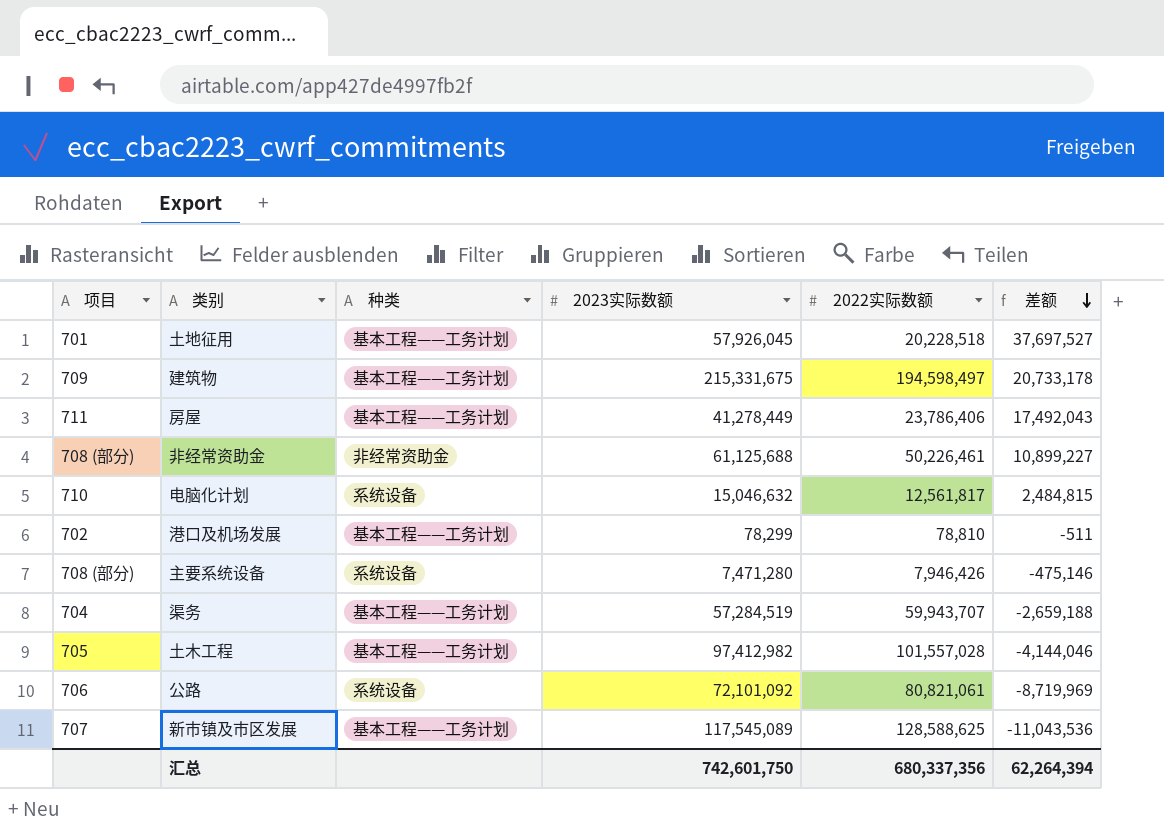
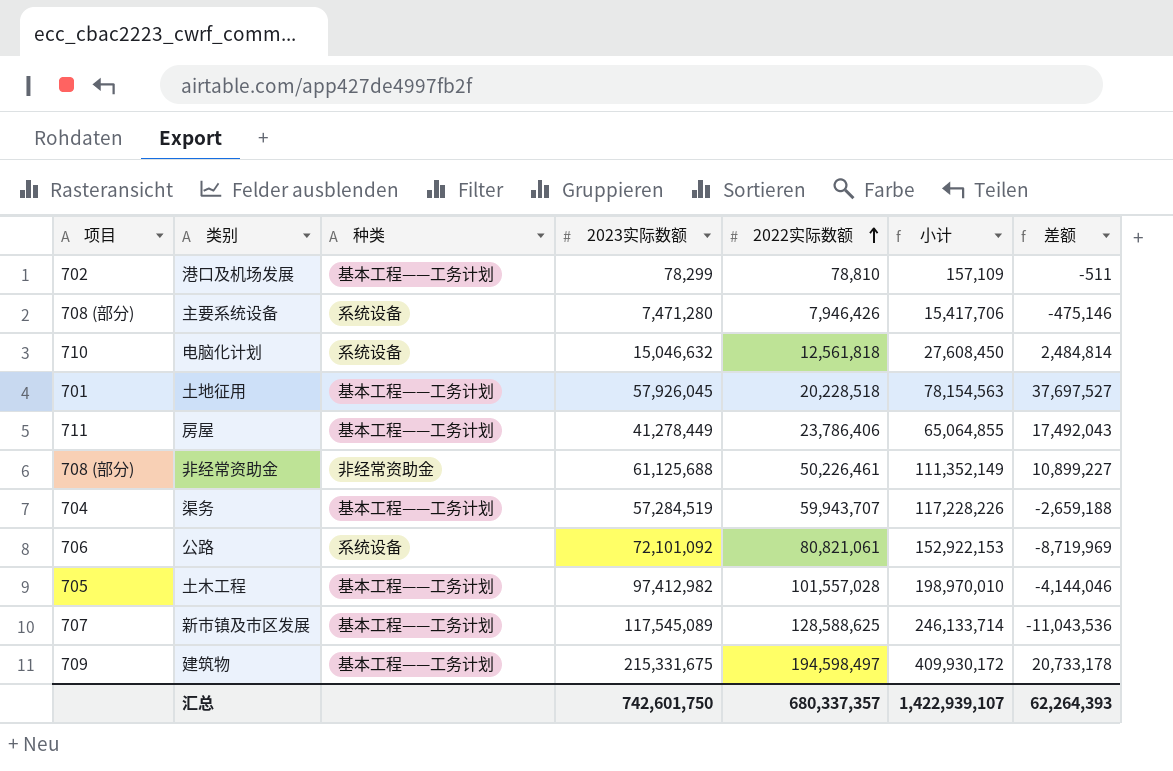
row order: 差额 descending -> 2022实际数额 ascending
column 小计 | formula: none -> [2023实际数额] + [2022实际数额]
电脑化计划 | 2022实际数额: 12,561,817 -> 12,561,818
电脑化计划 | 差额: 2,484,815 -> 2,484,814
汇总 | 2022实际数额: 680,337,356 -> 680,337,357
汇总 | 差额: 62,264,394 -> 62,264,393

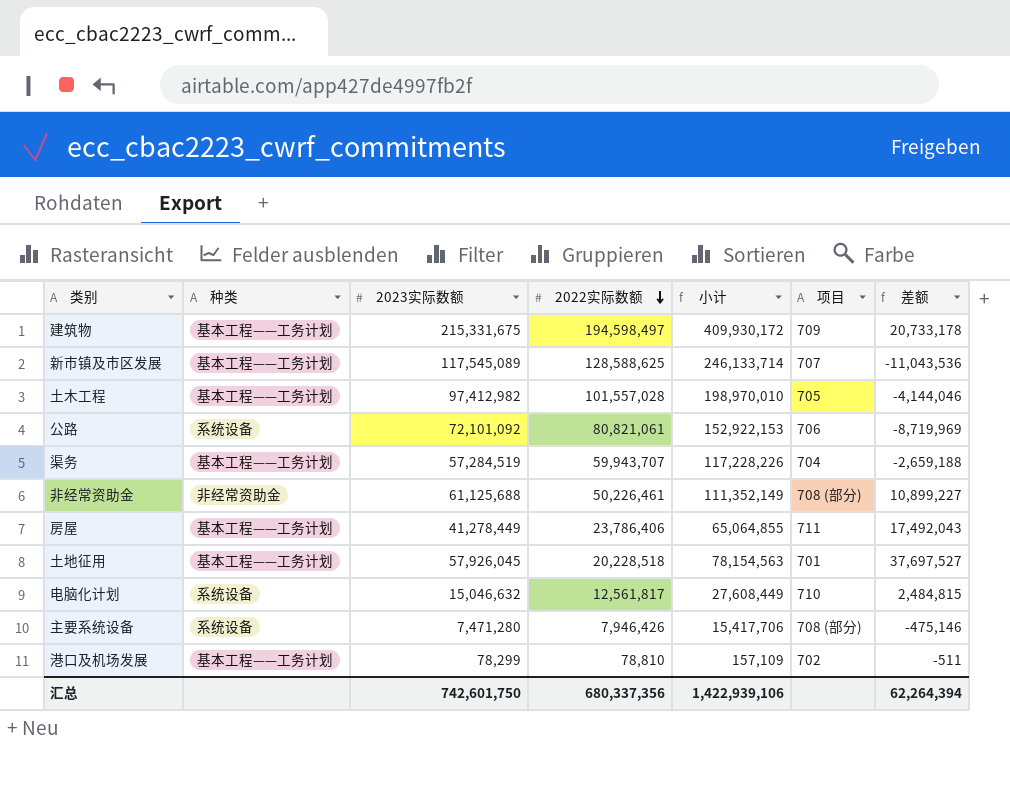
row order: 2022实际数额 ascending -> 2022实际数额 descending
column 项目 | position: 1 -> 6
电脑化计划 | 2022实际数额: 12,561,818 -> 12,561,817
电脑化计划 | 小计: 27,608,450 -> 27,608,449
电脑化计划 | 差额: 2,484,814 -> 2,484,815
汇总 | 2022实际数额: 680,337,357 -> 680,337,356
汇总 | 小计: 1,422,939,107 -> 1,422,939,106
汇总 | 差额: 62,264,393 -> 62,264,394

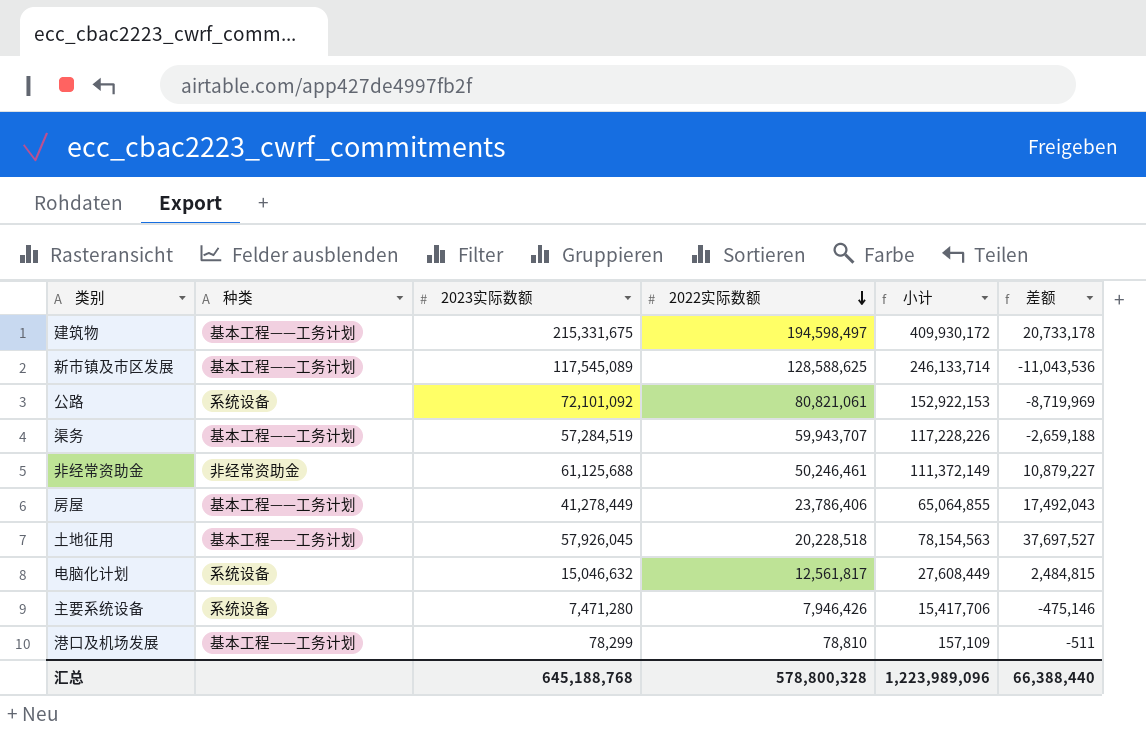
column 项目 | position: 6 -> none
row 土木工程: 基本工程——工务计划 | 97,412,982 | 101,557,028 | 198,970,010 | 705 | -4,144,046 -> none
非经常资助金 | 2022实际数额: 50,226,461 -> 50,246,461
非经常资助金 | 小计: 111,352,149 -> 111,372,149
非经常资助金 | 差额: 10,899,227 -> 10,879,227
汇总 | 2023实际数额: 742,601,750 -> 645,188,768
汇总 | 2022实际数额: 680,337,356 -> 578,800,328
汇总 | 小计: 1,422,939,106 -> 1,223,989,096
汇总 | 差额: 62,264,394 -> 66,388,440

